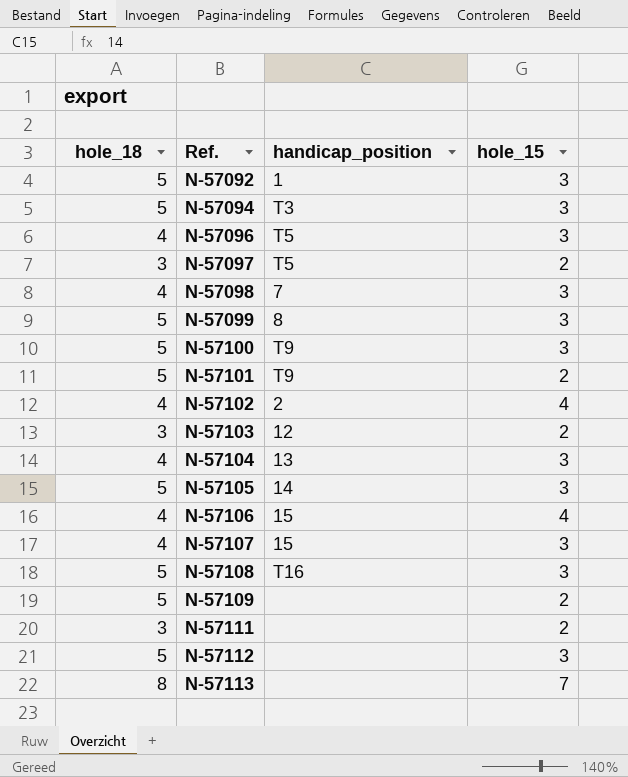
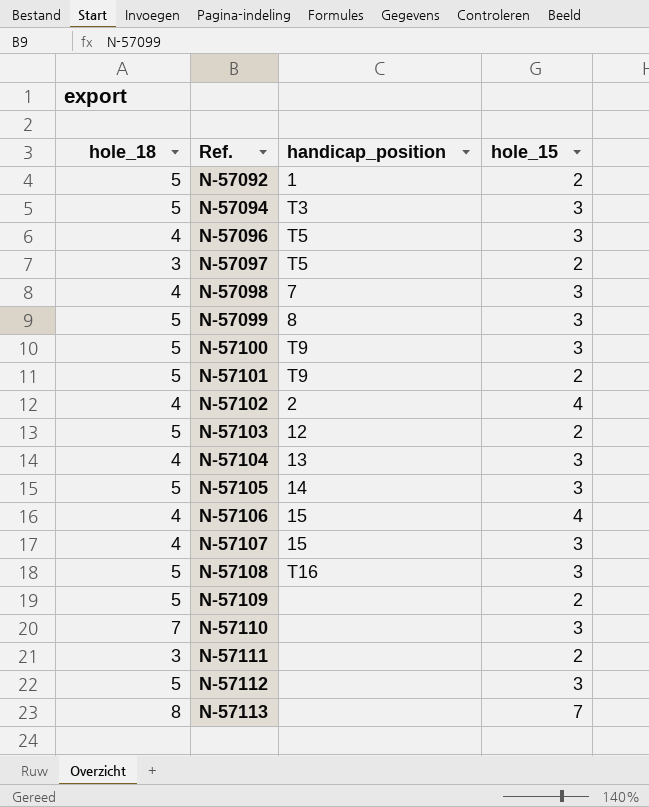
N-57092 | hole_15: 3 -> 2
N-57103 | hole_18: 3 -> 5
row N-57110: none -> 7 | none | 3

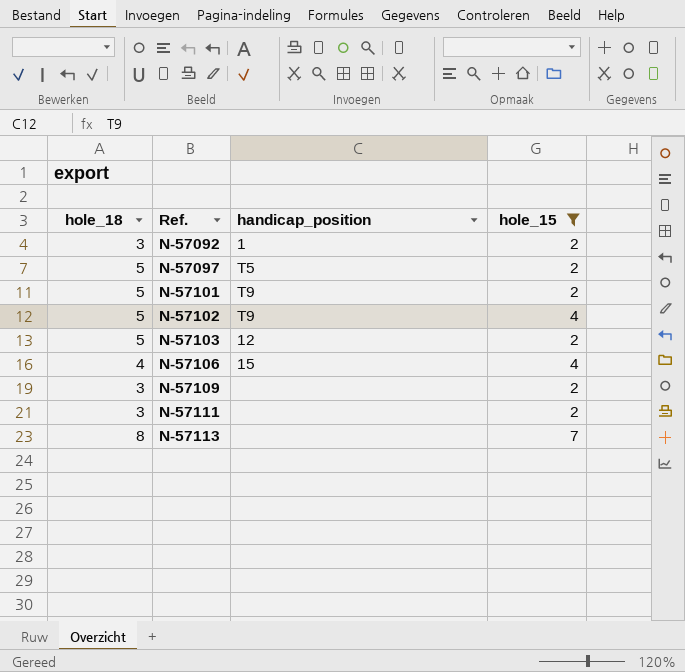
filter: none -> hole_15 != 3
N-57092 | hole_18: 5 -> 3
N-57097 | hole_18: 3 -> 5
N-57102 | hole_18: 4 -> 5
N-57102 | handicap_position: 2 -> T9
N-57109 | hole_18: 5 -> 3

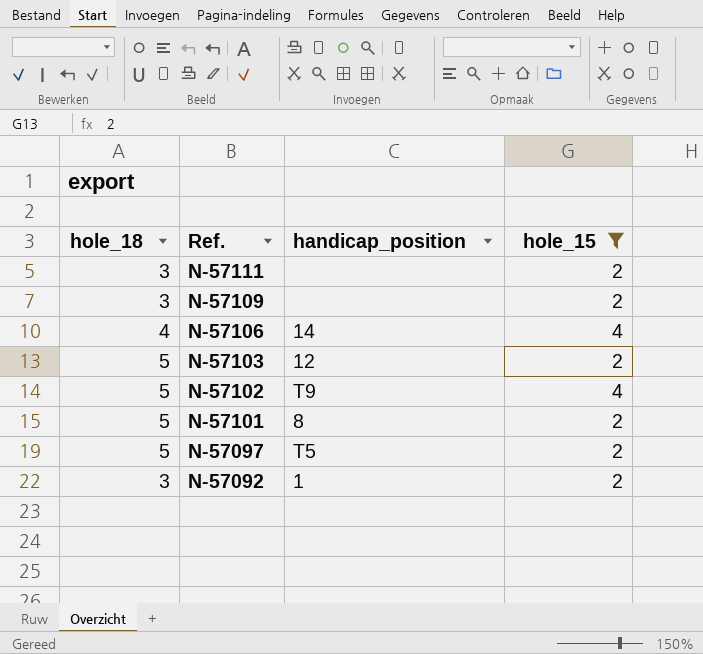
row order: Ref. ascending -> Ref. descending
row N-57113: 8 | none | 7 -> none
N-57106 | handicap_position: 15 -> 14
N-57101 | handicap_position: T9 -> 8

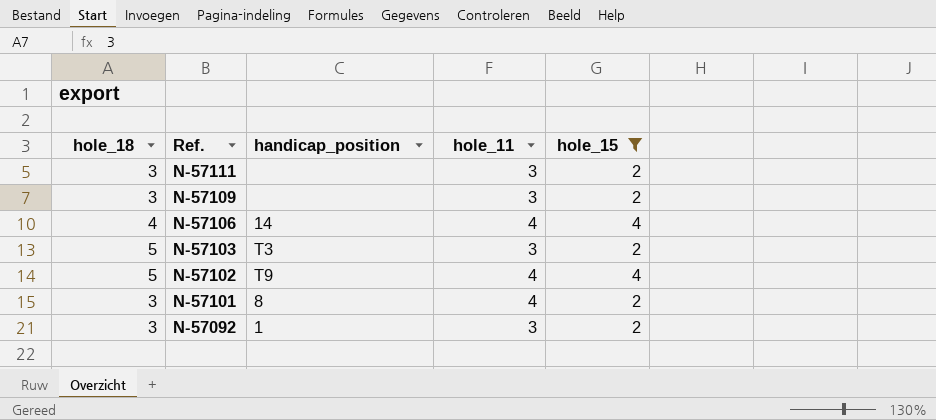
column hole_11 | position: none -> 4
row N-57097: 5 | T5 | 2 -> none
N-57103 | handicap_position: 12 -> T3
N-57101 | hole_18: 5 -> 3

